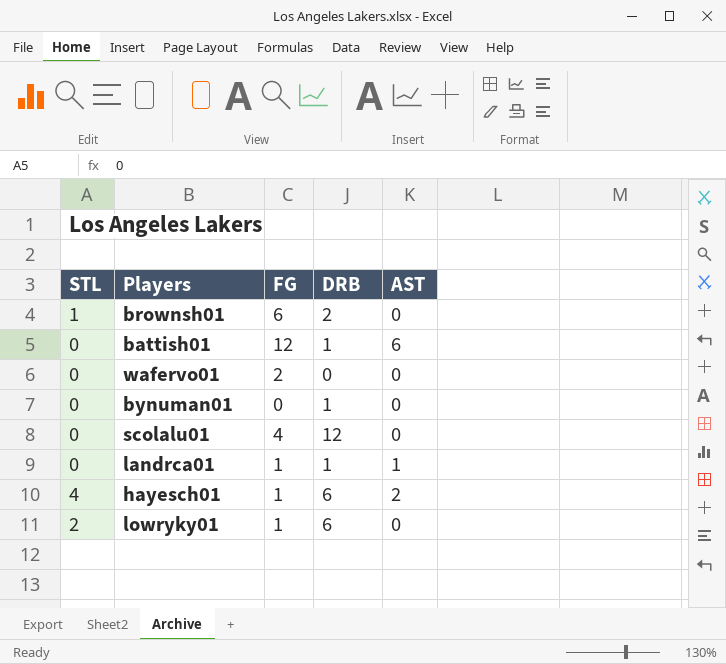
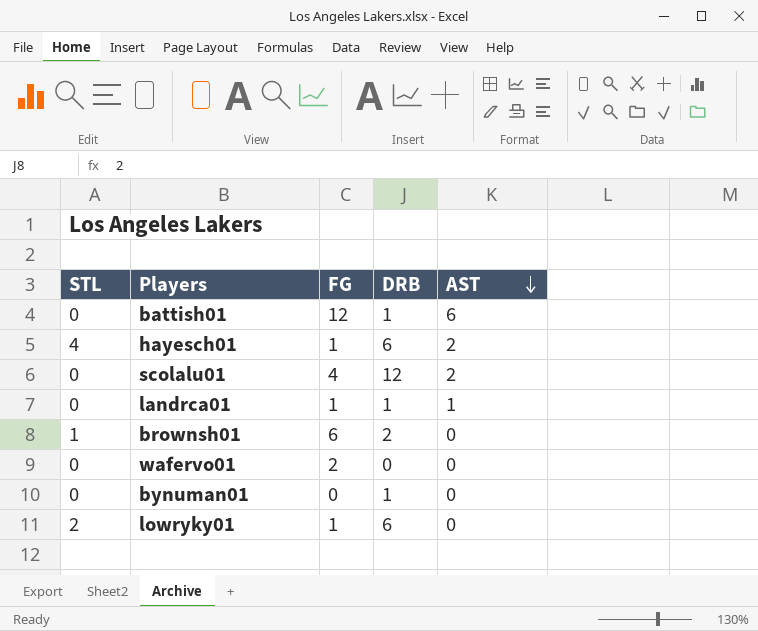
row order: none -> AST descending
scolalu01 | AST: 0 -> 2

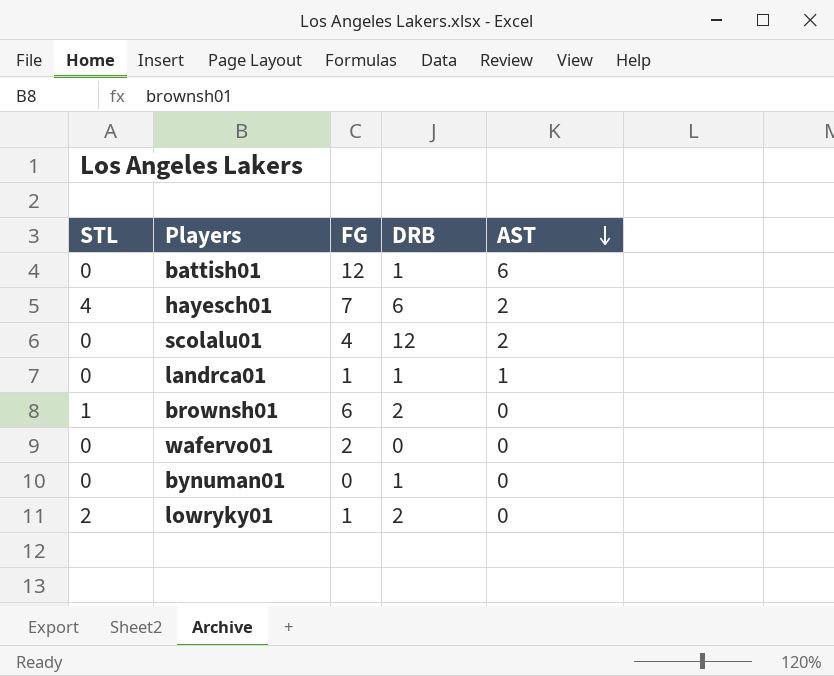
hayesch01 | FG: 1 -> 7
lowryky01 | DRB: 6 -> 2

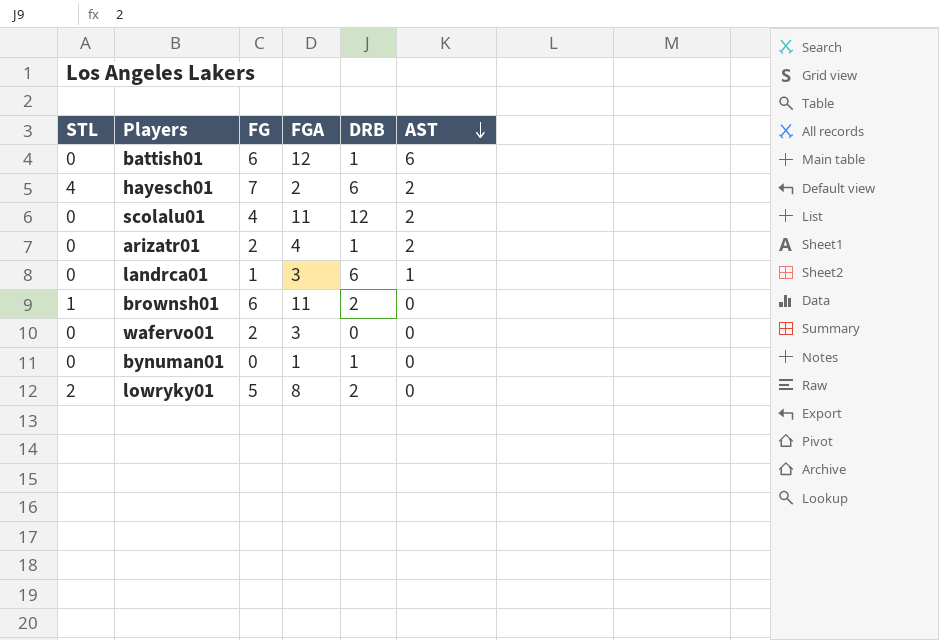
column FGA | position: none -> 4
battish01 | FG: 12 -> 6
row arizatr01: none -> 0 | 2 | 4 | 1 | 2
landrca01 | DRB: 1 -> 6
lowryky01 | FG: 1 -> 5

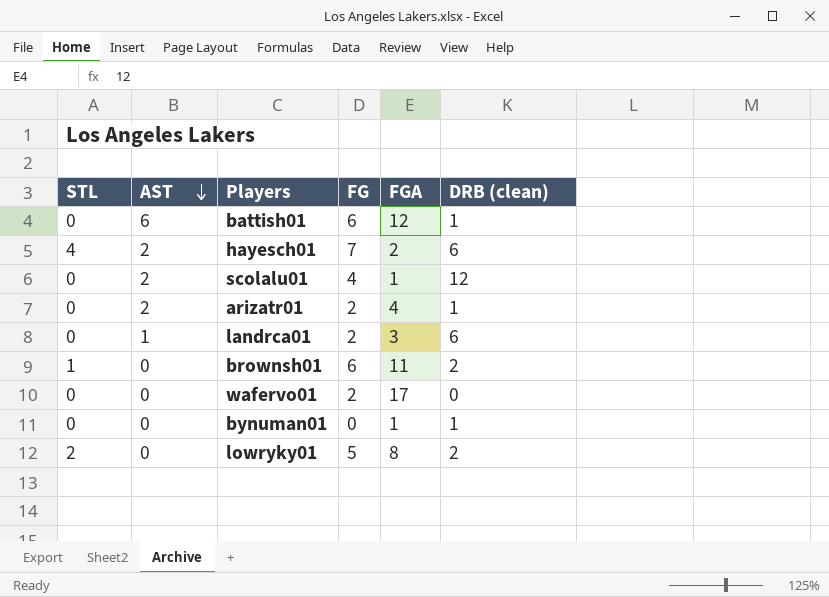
column AST | position: 6 -> 2
column name: DRB -> DRB (clean)
scolalu01 | FGA: 11 -> 1
landrca01 | FG: 1 -> 2
wafervo01 | FGA: 3 -> 17

